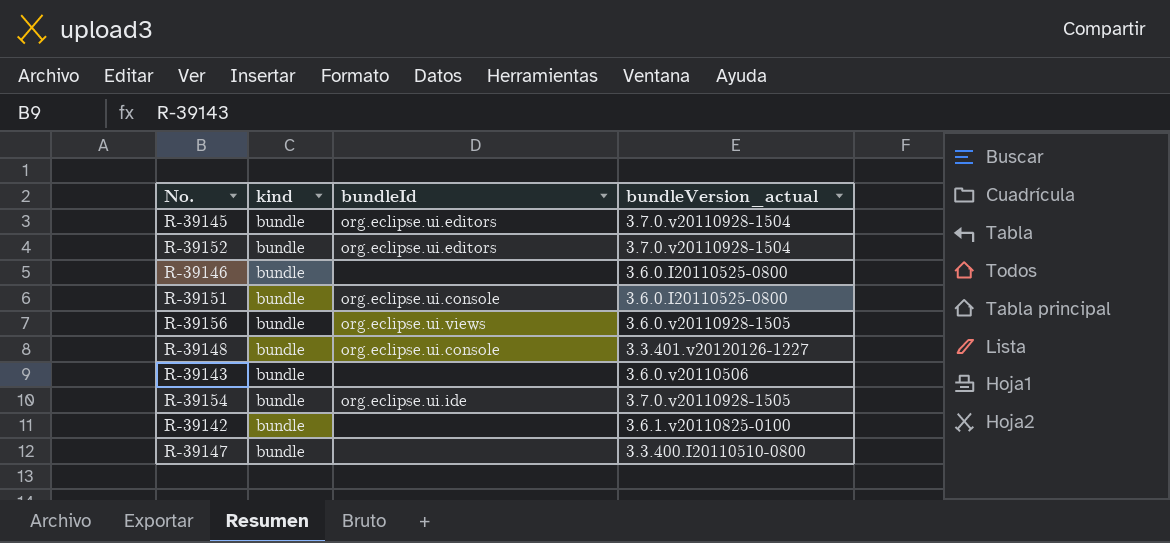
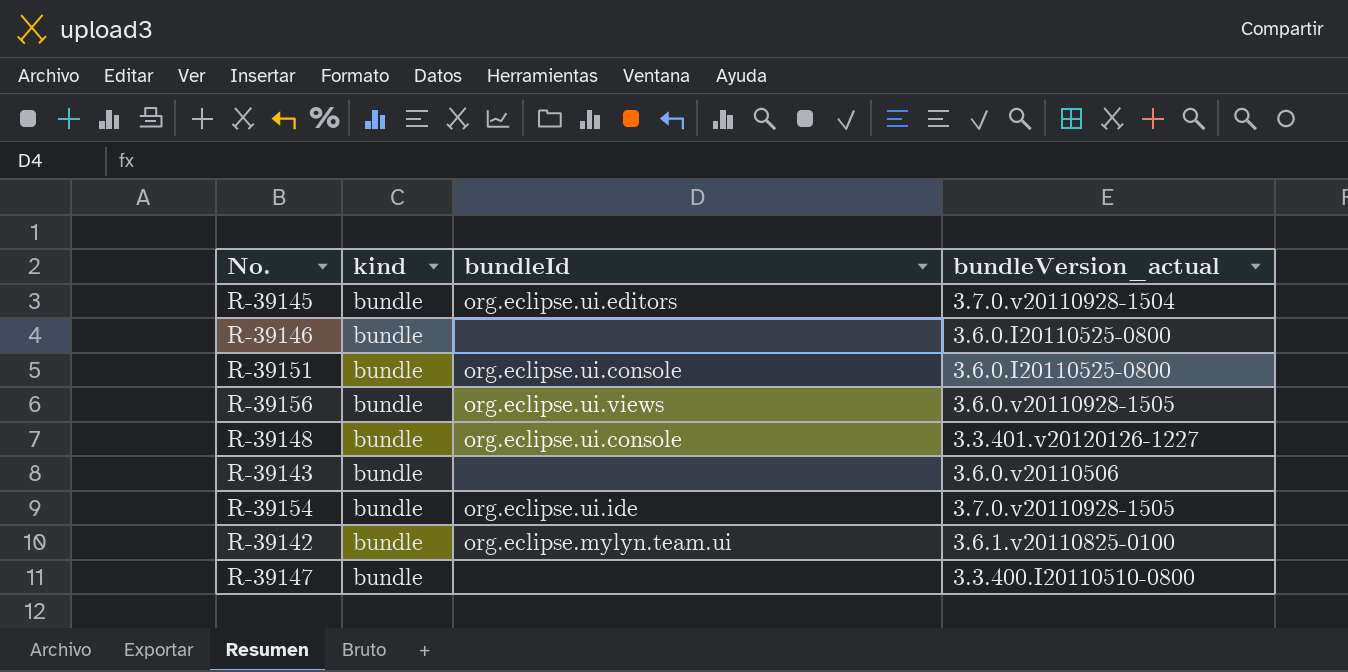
row R-39152: bundle | org.eclipse.ui.editors | 3.7.0.v20110928-1504 -> none
R-39142 | bundleId: none -> org.eclipse.mylyn.team.ui

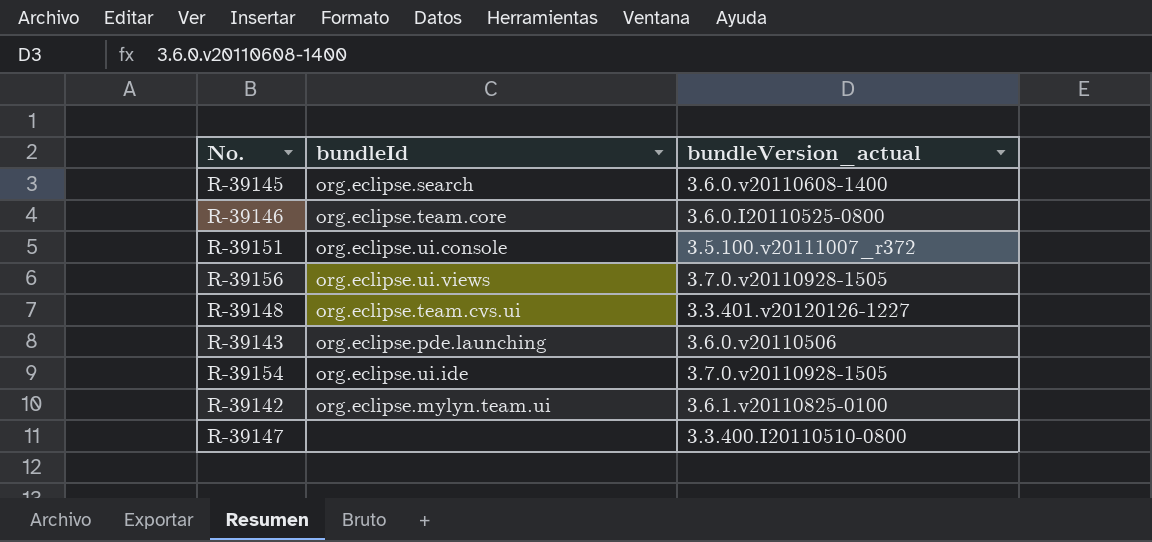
column kind | position: 2 -> none
R-39145 | bundleId: org.eclipse.ui.editors -> org.eclipse.search
R-39145 | bundleVersion_actual: 3.7.0.v20110928-1504 -> 3.6.0.v20110608-1400
R-39146 | bundleId: none -> org.eclipse.team.core
R-39151 | bundleVersion_actual: 3.6.0.I20110525-0800 -> 3.5.100.v20111007_r372
R-39156 | bundleVersion_actual: 3.6.0.v20110928-1505 -> 3.7.0.v20110928-1505
R-39148 | bundleId: org.eclipse.ui.console -> org.eclipse.team.cvs.ui
R-39143 | bundleId: none -> org.eclipse.pde.launching

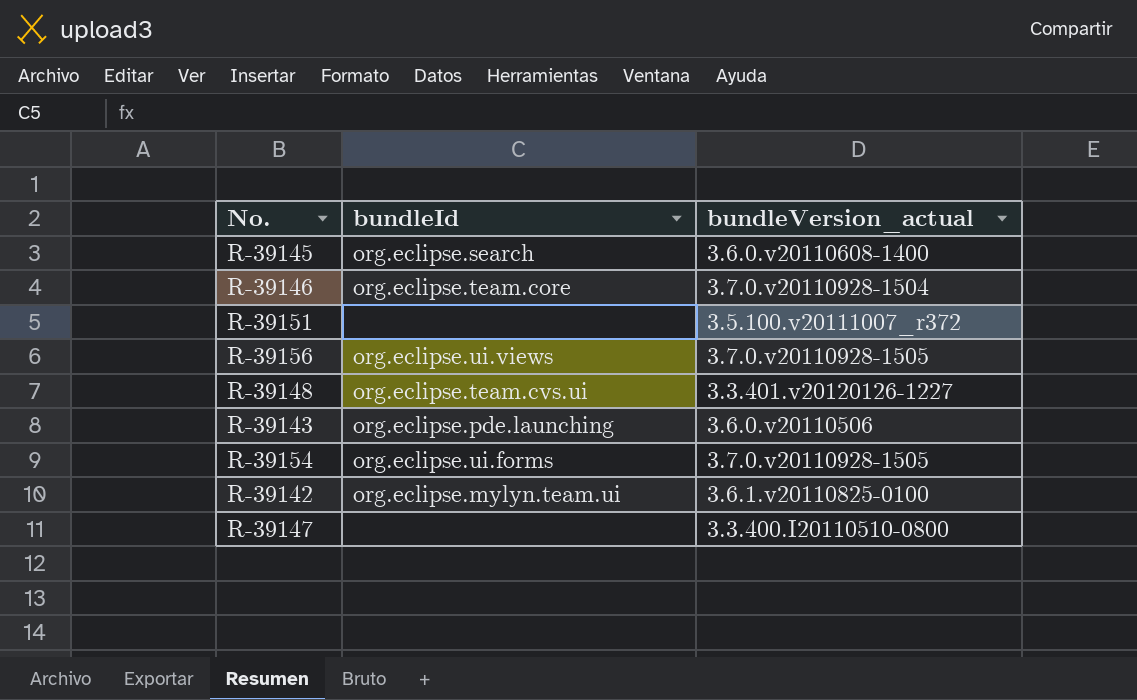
R-39146 | bundleVersion_actual: 3.6.0.I20110525-0800 -> 3.7.0.v20110928-1504
R-39151 | bundleId: org.eclipse.ui.console -> none
R-39154 | bundleId: org.eclipse.ui.ide -> org.eclipse.ui.forms

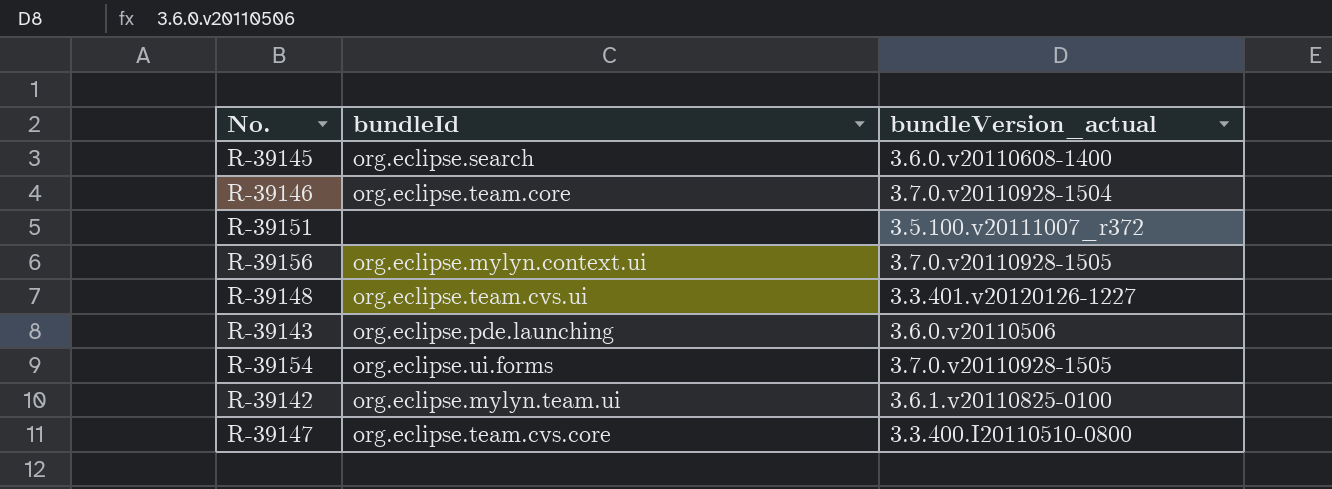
R-39156 | bundleId: org.eclipse.ui.views -> org.eclipse.mylyn.context.ui
R-39147 | bundleId: none -> org.eclipse.team.cvs.core

